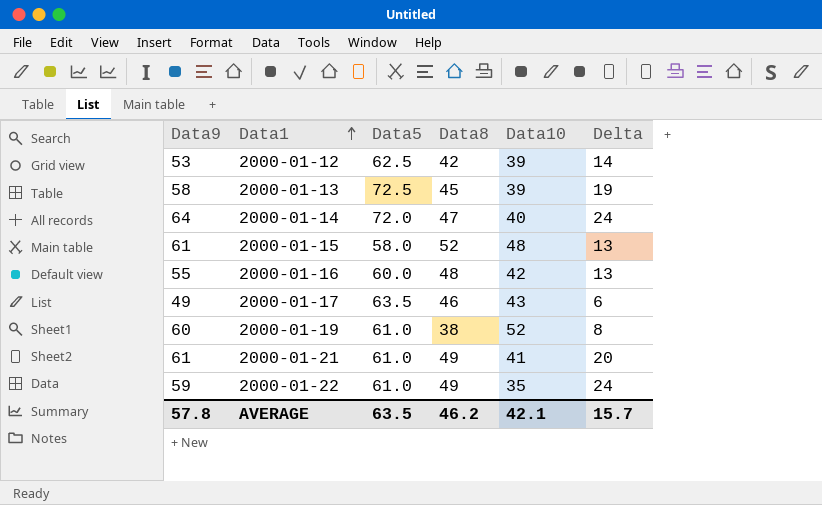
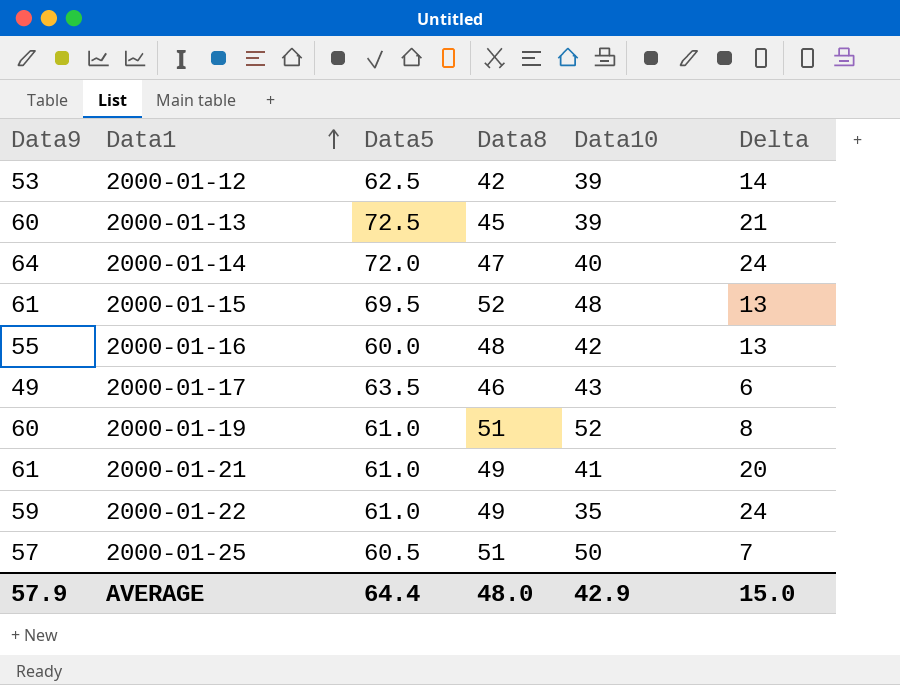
2000-01-13 | Data9: 58 -> 60
2000-01-13 | Delta: 19 -> 21
2000-01-15 | Data5: 58.0 -> 69.5
2000-01-19 | Data8: 38 -> 51
row 2000-01-25: none -> 57 | 60.5 | 51 | 50 | 7
AVERAGE | Data9: 57.8 -> 57.9
AVERAGE | Data5: 63.5 -> 64.4
AVERAGE | Data8: 46.2 -> 48.0
AVERAGE | Data10: 42.1 -> 42.9
AVERAGE | Delta: 15.7 -> 15.0

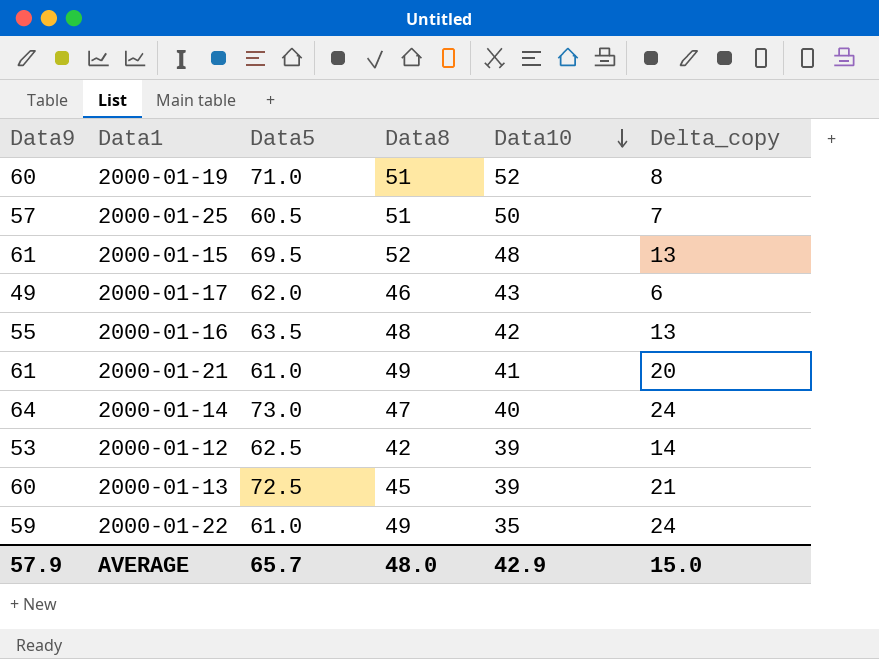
row order: Data1 ascending -> Data10 descending
column name: Delta -> Delta_copy
2000-01-19 | Data5: 61.0 -> 71.0
2000-01-17 | Data5: 63.5 -> 62.0
2000-01-16 | Data5: 60.0 -> 63.5
2000-01-14 | Data5: 72.0 -> 73.0
AVERAGE | Data5: 64.4 -> 65.7

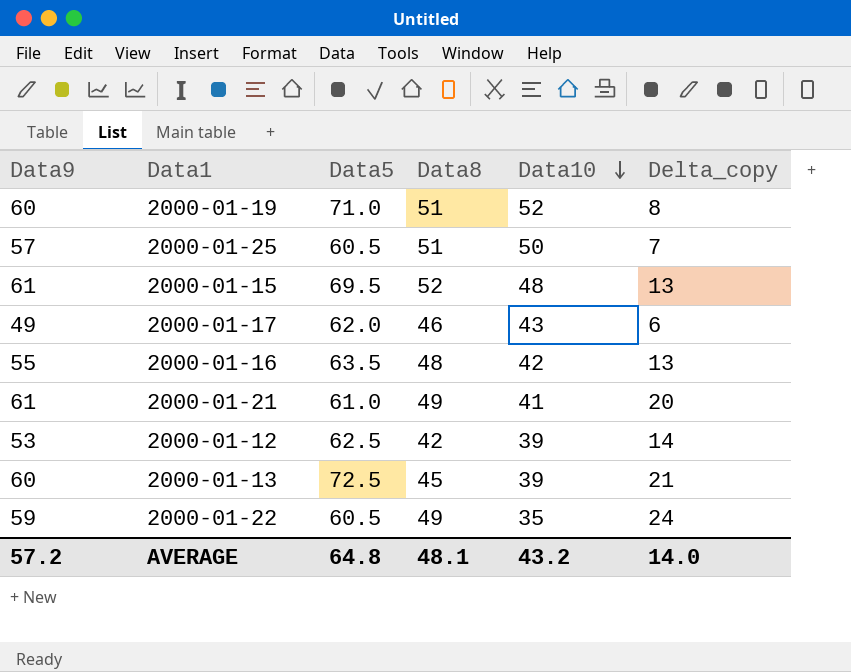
row 2000-01-14: 64 | 73.0 | 47 | 40 | 24 -> none
2000-01-22 | Data5: 61.0 -> 60.5
AVERAGE | Data9: 57.9 -> 57.2
AVERAGE | Data5: 65.7 -> 64.8
AVERAGE | Data8: 48.0 -> 48.1
AVERAGE | Data10: 42.9 -> 43.2
AVERAGE | Delta_copy: 15.0 -> 14.0

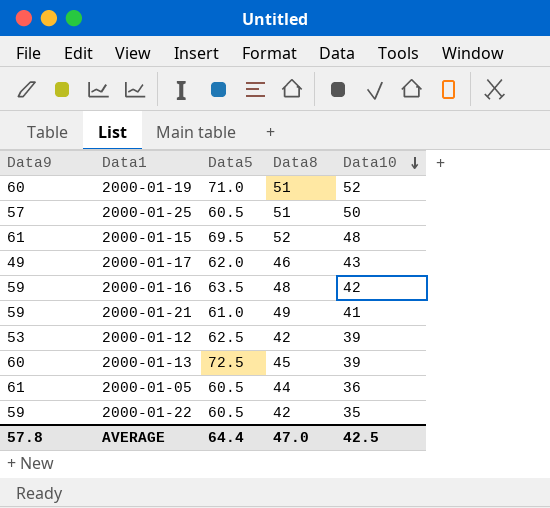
column Delta_copy | formula: [Data9] - [Data10] -> none
2000-01-16 | Data9: 55 -> 59
2000-01-21 | Data9: 61 -> 59
row 2000-01-05: none -> 61 | 60.5 | 44 | 36
2000-01-22 | Data8: 49 -> 42
AVERAGE | Data9: 57.2 -> 57.8
AVERAGE | Data5: 64.8 -> 64.4
AVERAGE | Data8: 48.1 -> 47.0
AVERAGE | Data10: 43.2 -> 42.5

